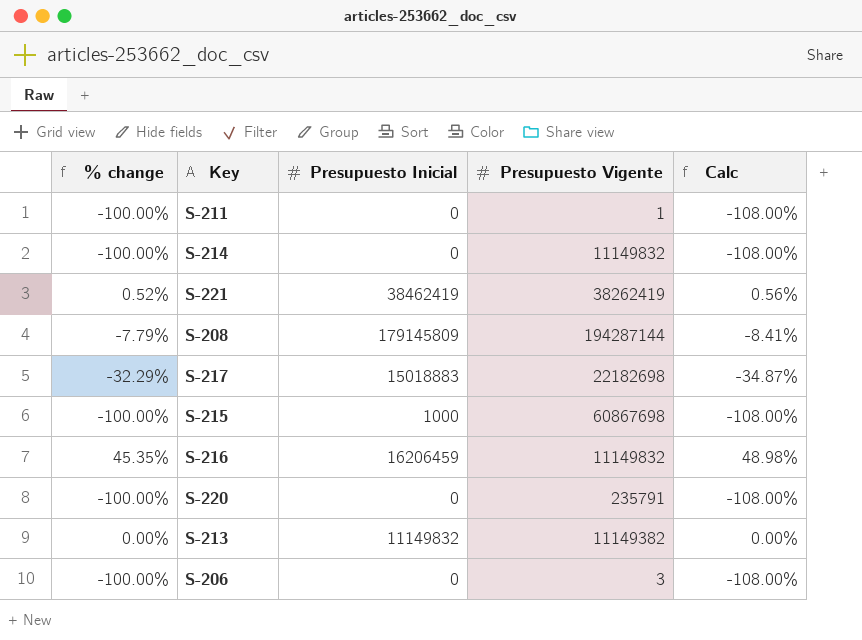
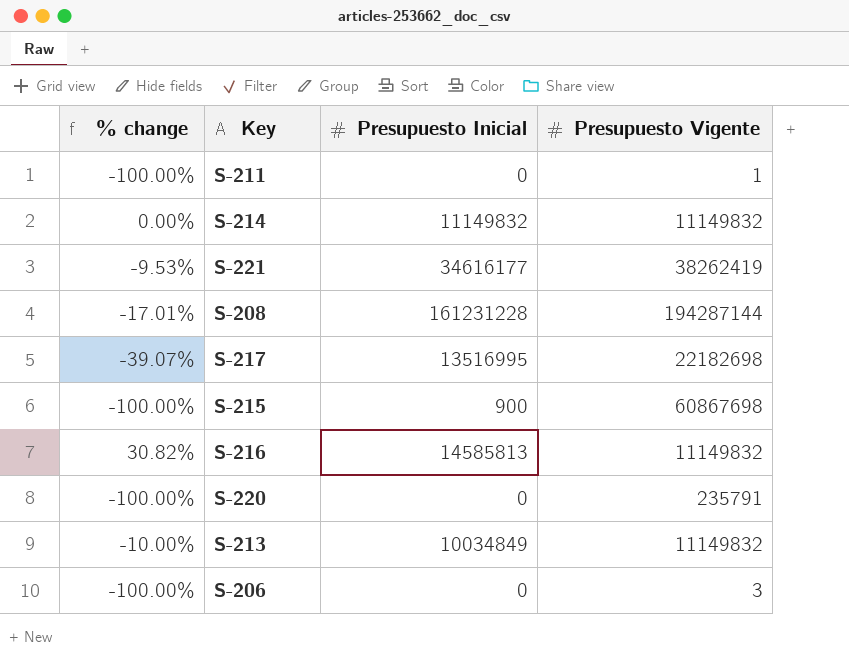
column Calc | formula: [% change] * 1.08 -> none
S-214 | % change: -100.00% -> 0.00%
S-214 | Presupuesto Inicial: 0 -> 11149832
S-221 | % change: 0.52% -> -9.53%
S-221 | Presupuesto Inicial: 38462419 -> 34616177
S-208 | % change: -7.79% -> -17.01%
S-208 | Presupuesto Inicial: 179145809 -> 161231228
S-217 | % change: -32.29% -> -39.07%
S-217 | Presupuesto Inicial: 15018883 -> 13516995
S-215 | Presupuesto Inicial: 1000 -> 900
S-216 | % change: 45.35% -> 30.82%
S-216 | Presupuesto Inicial: 16206459 -> 14585813
S-213 | % change: 0.00% -> -10.00%
S-213 | Presupuesto Inicial: 11149832 -> 10034849
S-213 | Presupuesto Vigente: 11149382 -> 11149832

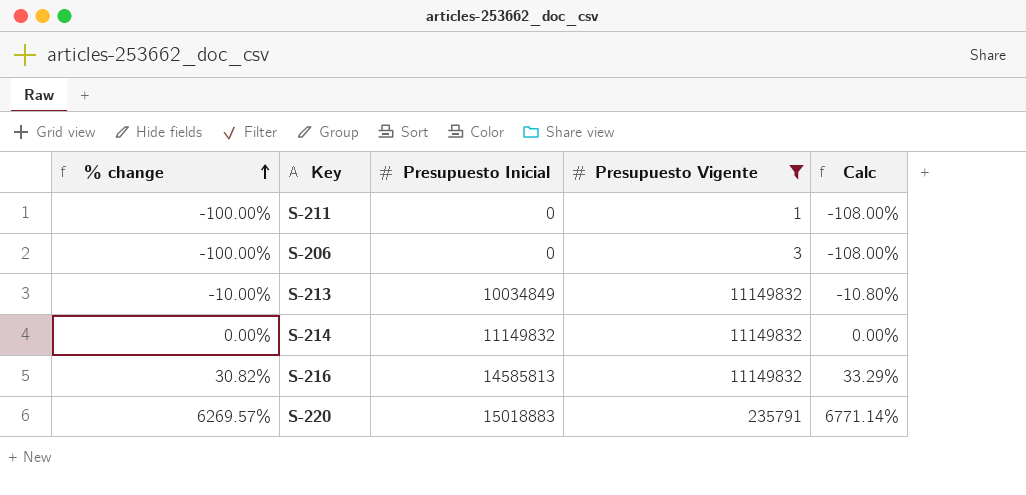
filter: none -> Presupuesto Vigente <= 11149832
row order: none -> % change ascending
column Calc | formula: none -> [% change] * 1.08
S-220 | % change: -100.00% -> 6269.57%
S-220 | Presupuesto Inicial: 0 -> 15018883

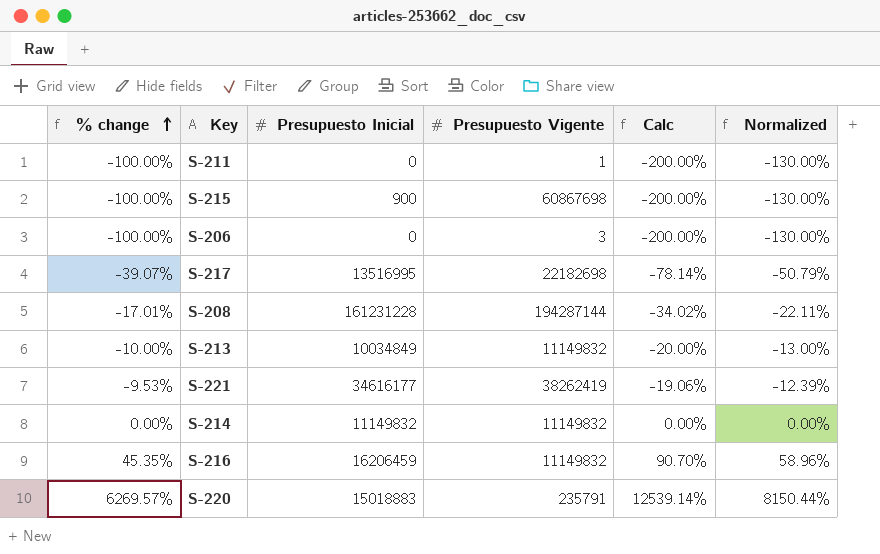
filter: Presupuesto Vigente <= 11149832 -> none
column Calc | formula: [% change] * 1.08 -> [% change] * 2
column Normalized | formula: none -> [% change] * 1.3
S-216 | % change: 30.82% -> 45.35%
S-216 | Presupuesto Inicial: 14585813 -> 16206459

